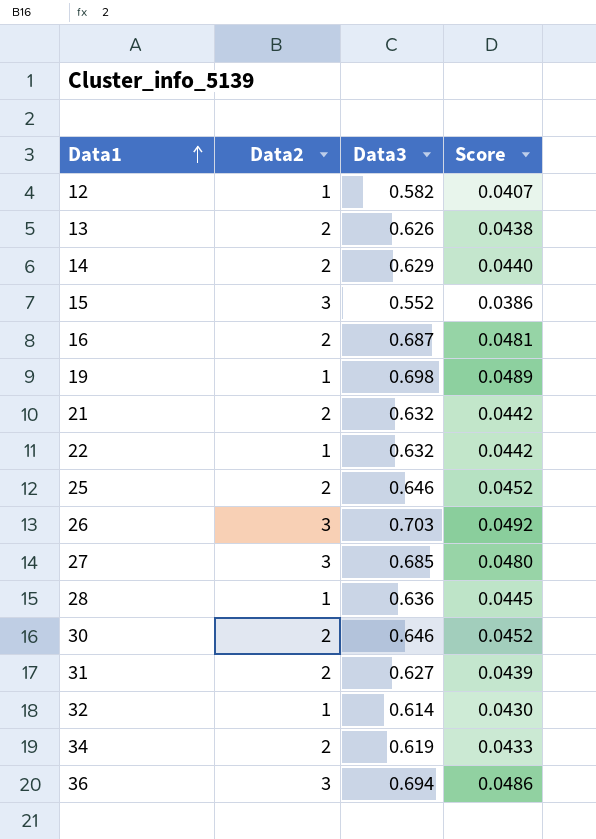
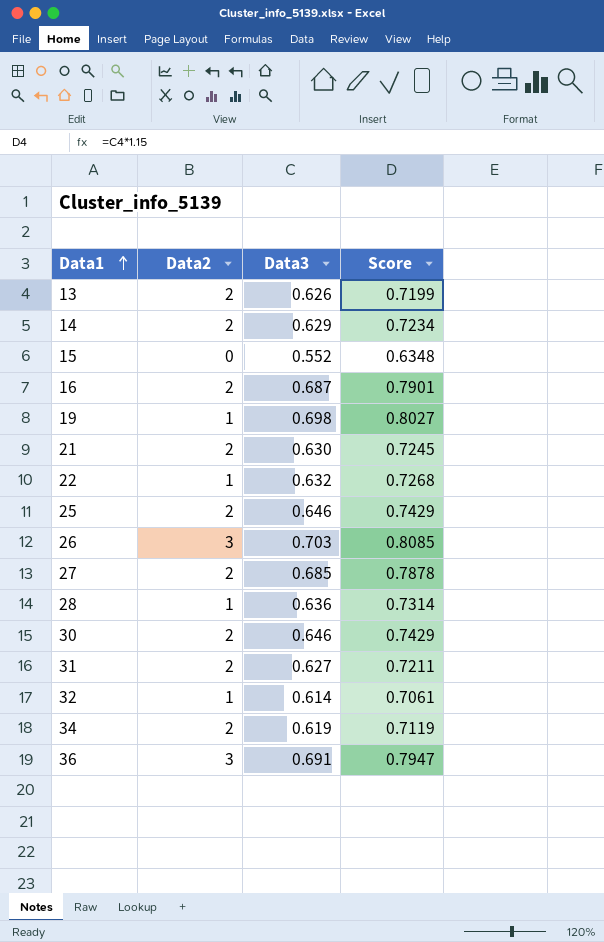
column Score | formula: [Data3] * 0.07 -> [Data3] * 1.15
row 12: 1 | 0.582 | 0.0407 -> none
15 | Data2: 3 -> 0
21 | Data3: 0.632 -> 0.630
27 | Data2: 3 -> 2
36 | Data3: 0.694 -> 0.691

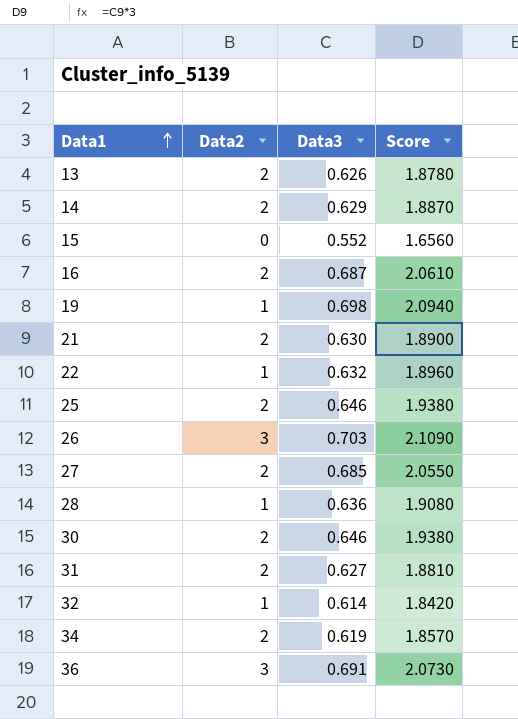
column Score | formula: [Data3] * 1.15 -> [Data3] * 3

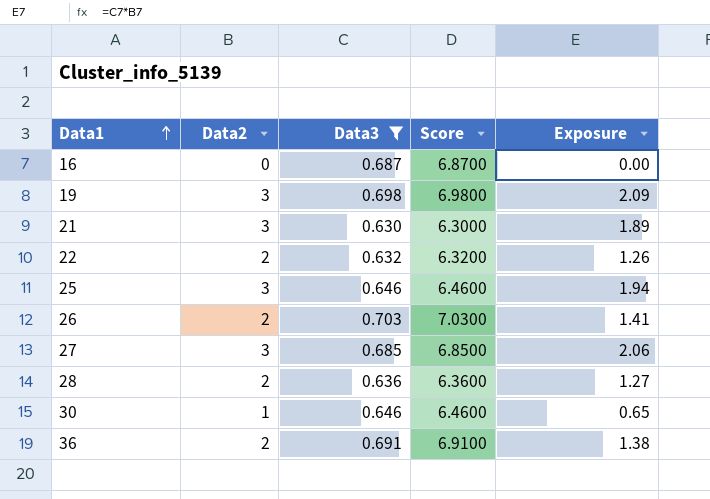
filter: none -> Data3 >= 0.630
column Score | formula: [Data3] * 3 -> [Data3] * 10
column Exposure | formula: none -> [Data2] * [Data3]
16 | Data2: 2 -> 0
19 | Data2: 1 -> 3
21 | Data2: 2 -> 3
22 | Data2: 1 -> 2
25 | Data2: 2 -> 3
26 | Data2: 3 -> 2
27 | Data2: 2 -> 3
28 | Data2: 1 -> 2
30 | Data2: 2 -> 1
36 | Data2: 3 -> 2

